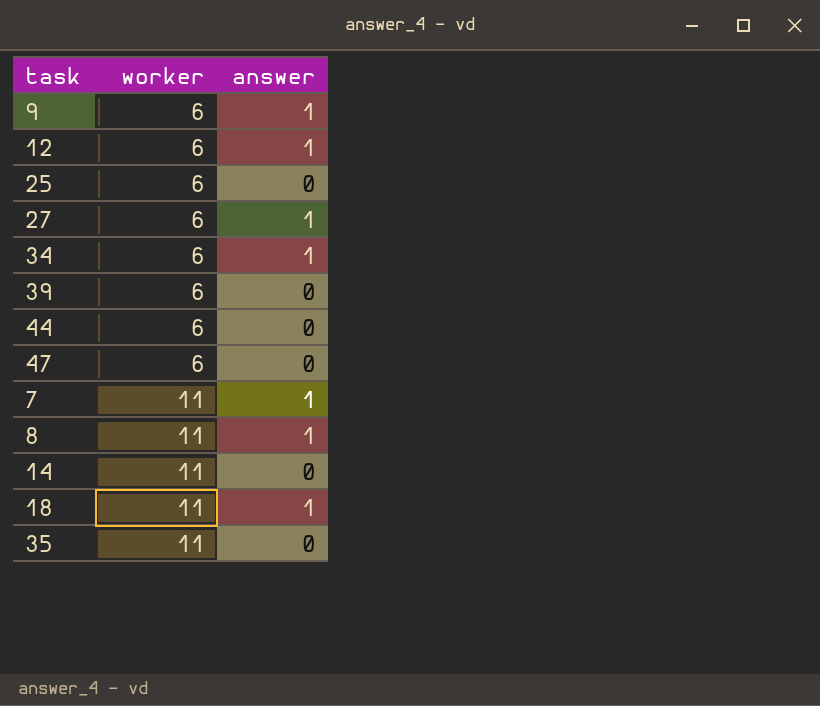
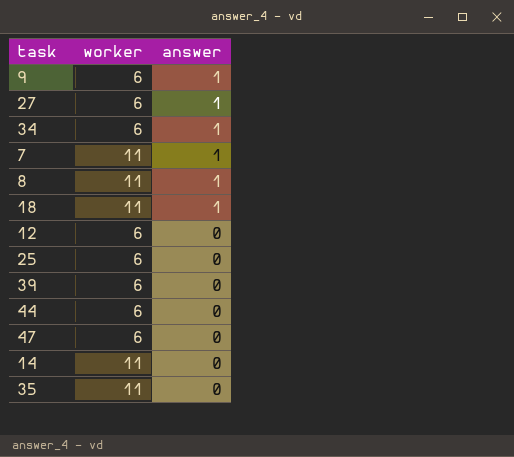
row order: worker ascending -> answer descending
12 | answer: 1 -> 0

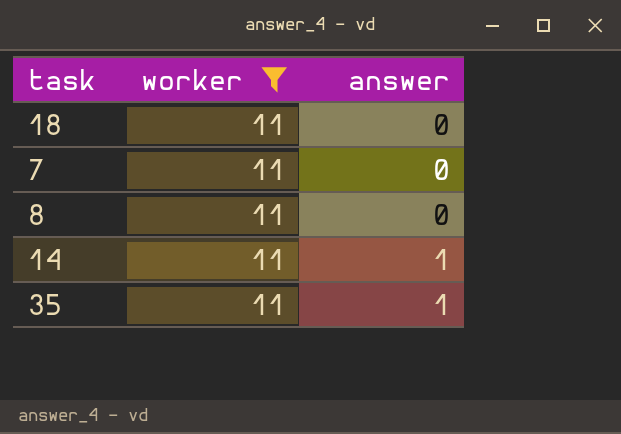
filter: none -> worker = 11
row order: answer descending -> answer ascending
18 | answer: 1 -> 0
7 | answer: 1 -> 0
8 | answer: 1 -> 0
14 | answer: 0 -> 1
35 | answer: 0 -> 1

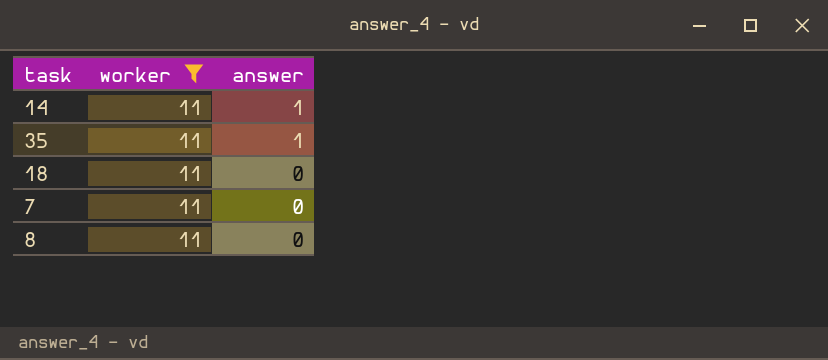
row order: answer ascending -> answer descending

